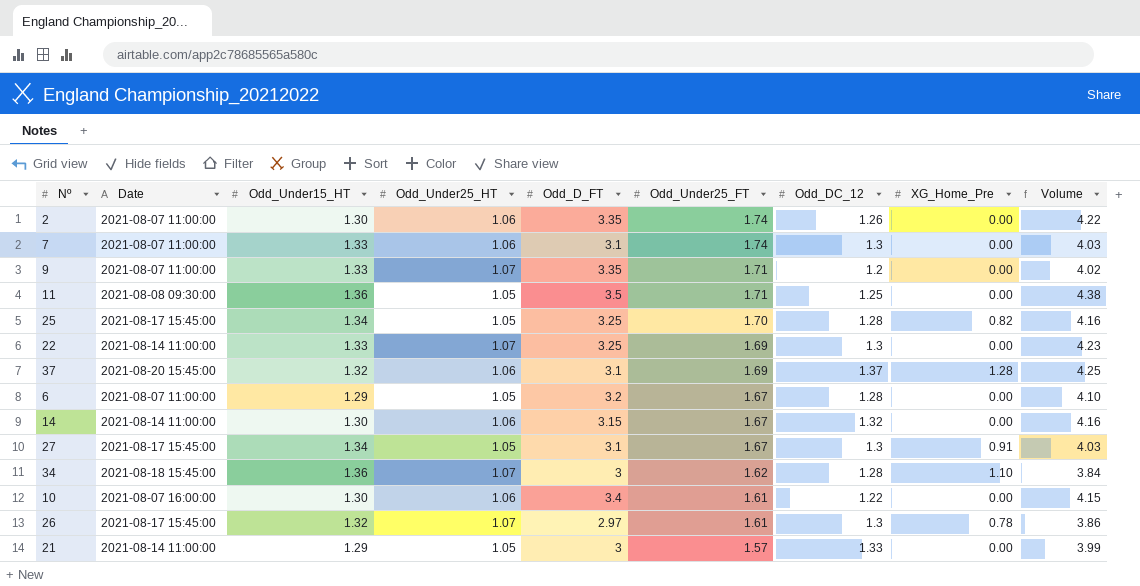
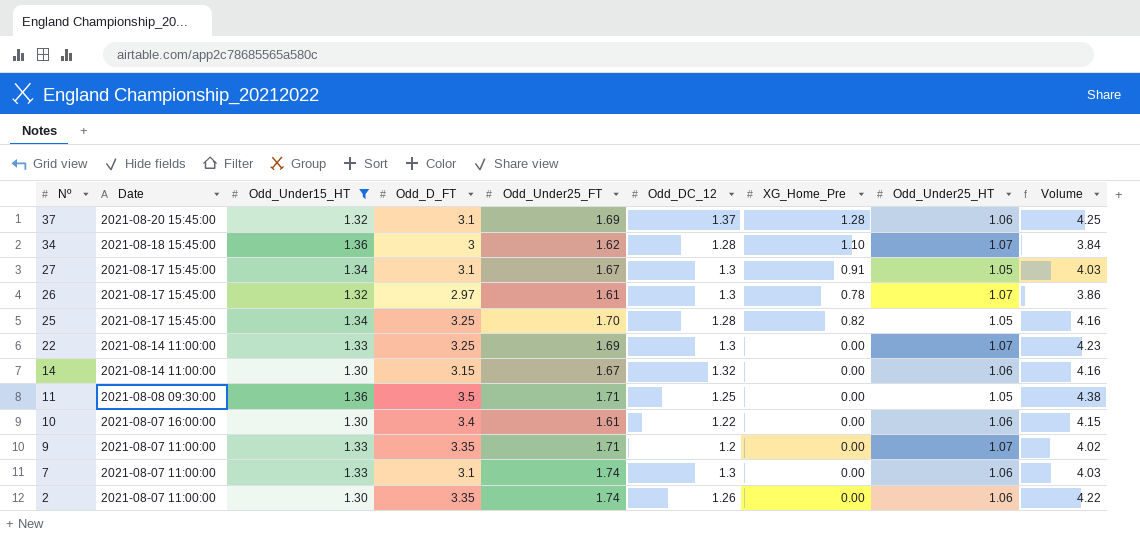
filter: none -> Odd_Under15_HT != 1.29
row order: Odd_Under25_FT descending -> Nº descending
column Odd_Under25_HT | position: 4 -> 8

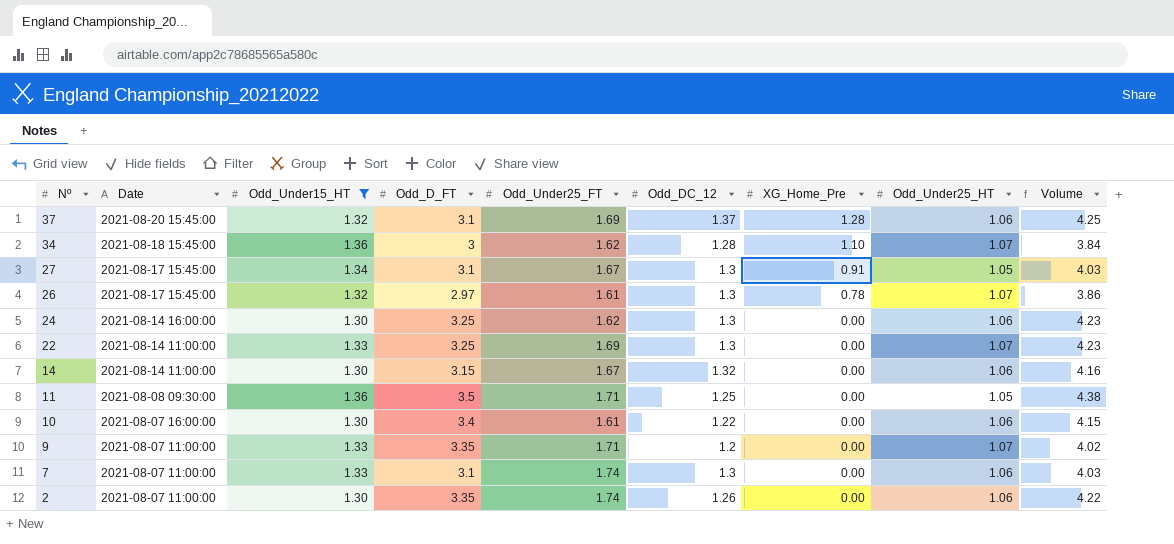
row 25: 2021-08-17 15:45:00 | 1.34 | 3.25 | 1.70 | 1.28 | 0.82 | 1.05 | 4.16 -> none
row 24: none -> 2021-08-14 16:00:00 | 1.30 | 3.25 | 1.62 | 1.3 | 0.00 | 1.06 | 4.23

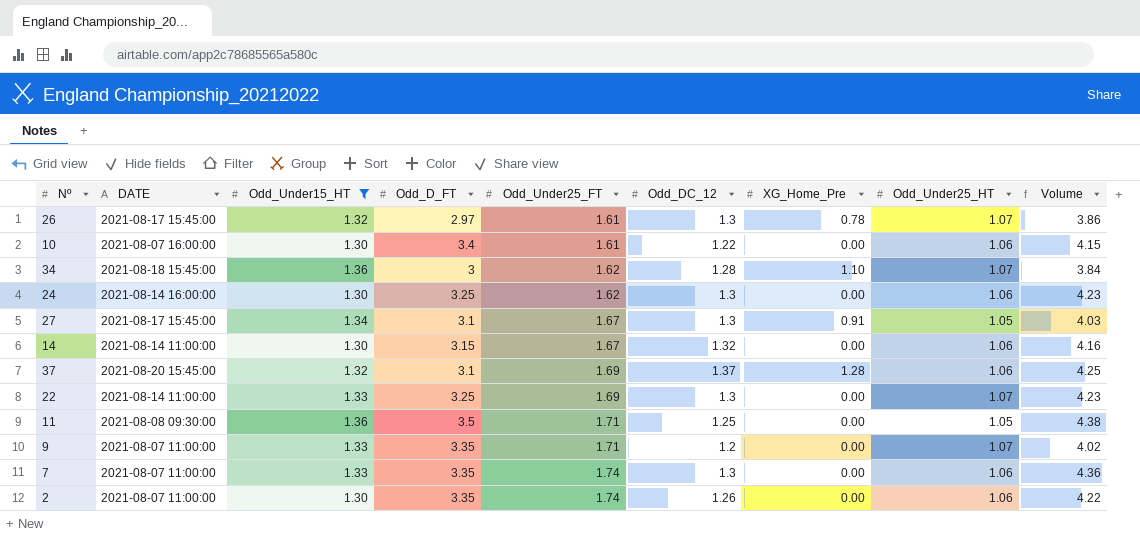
row order: Nº descending -> Odd_Under25_FT ascending
column name: Date -> DATE
7 | Odd_D_FT: 3.1 -> 3.35
7 | Volume: 4.03 -> 4.36

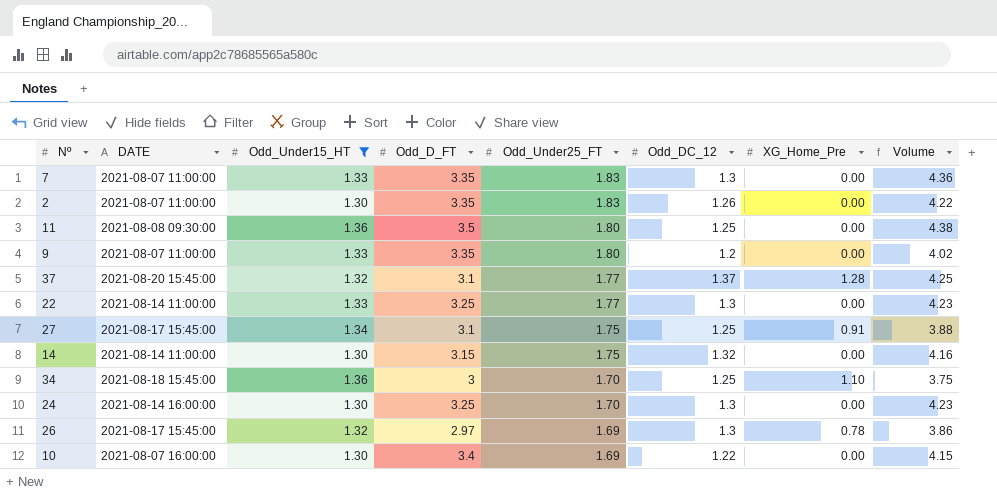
row order: Odd_Under25_FT ascending -> Odd_Under25_FT descending
column Odd_Under25_HT | position: 8 -> none
7 | Odd_Under25_FT: 1.74 -> 1.83
2 | Odd_Under25_FT: 1.74 -> 1.83
11 | Odd_Under25_FT: 1.71 -> 1.80
9 | Odd_Under25_FT: 1.71 -> 1.80
37 | Odd_Under25_FT: 1.69 -> 1.77
22 | Odd_Under25_FT: 1.69 -> 1.77
27 | Odd_Under25_FT: 1.67 -> 1.75
27 | Odd_DC_12: 1.3 -> 1.25
27 | Volume: 4.03 -> 3.88
14 | Odd_Under25_FT: 1.67 -> 1.75
34 | Odd_Under25_FT: 1.62 -> 1.70
34 | Odd_DC_12: 1.28 -> 1.25
34 | Volume: 3.84 -> 3.75
24 | Odd_Under25_FT: 1.62 -> 1.70
26 | Odd_Under25_FT: 1.61 -> 1.69
10 | Odd_Under25_FT: 1.61 -> 1.69

